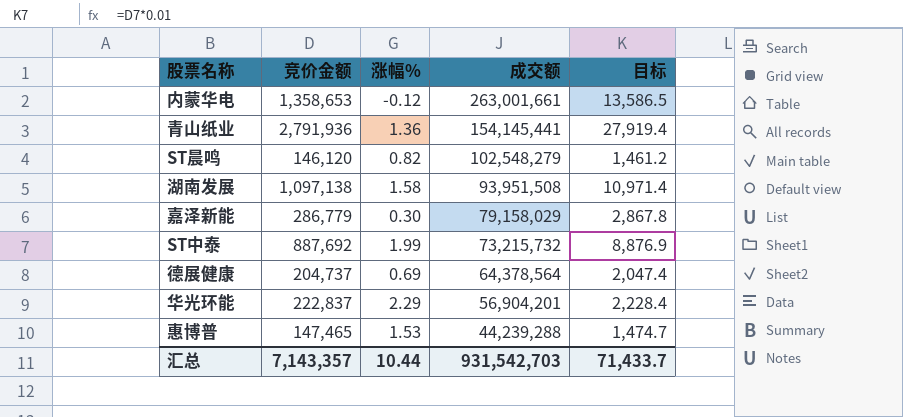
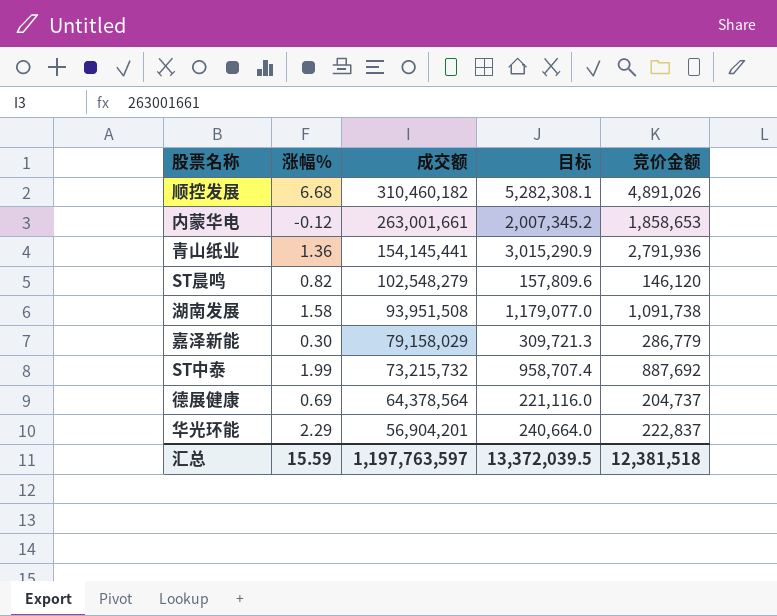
column 目标 | formula: [竞价金额] * 0.01 -> [竞价金额] * 1.08
column 竞价金额 | position: 2 -> 5
row 惠博普: 147,465 | 1.53 | 44,239,288 | 1,474.7 -> none
row 顺控发展: none -> 6.68 | 310,460,182 | 5,282,308.1 | 4,891,026
内蒙华电 | 竞价金额: 1,358,653 -> 1,858,653
湖南发展 | 竞价金额: 1,097,138 -> 1,091,738
汇总 | 涨幅%: 10.44 -> 15.59
汇总 | 成交额: 931,542,703 -> 1,197,763,597
汇总 | 目标: 71,433.7 -> 13,372,039.5
汇总 | 竞价金额: 7,143,357 -> 12,381,518

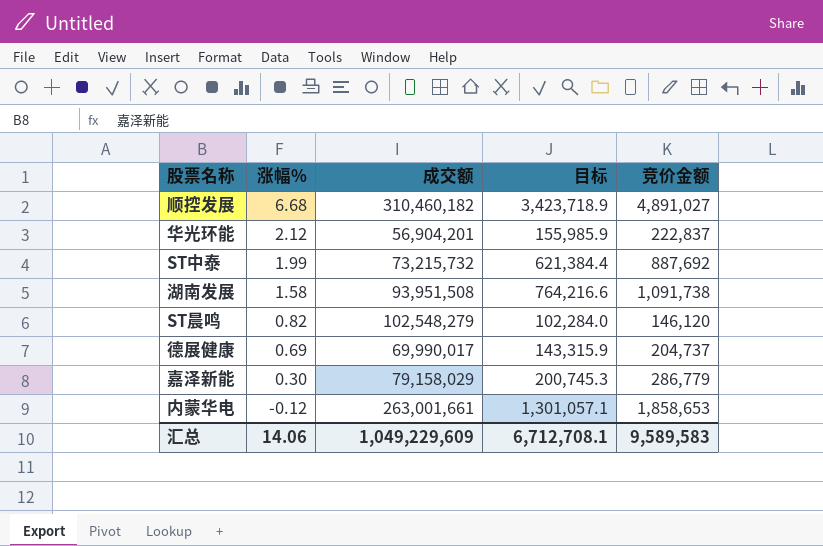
row order: 成交额 descending -> 涨幅% descending
column 目标 | formula: [竞价金额] * 1.08 -> [竞价金额] * 0.7
row 青山纸业: 1.36 | 154,145,441 | 3,015,290.9 | 2,791,936 -> none
顺控发展 | 竞价金额: 4,891,026 -> 4,891,027
华光环能 | 涨幅%: 2.29 -> 2.12
德展健康 | 成交额: 64,378,564 -> 69,990,017
汇总 | 涨幅%: 15.59 -> 14.06
汇总 | 成交额: 1,197,763,597 -> 1,049,229,609
汇总 | 目标: 13,372,039.5 -> 6,712,708.1
汇总 | 竞价金额: 12,381,518 -> 9,589,583

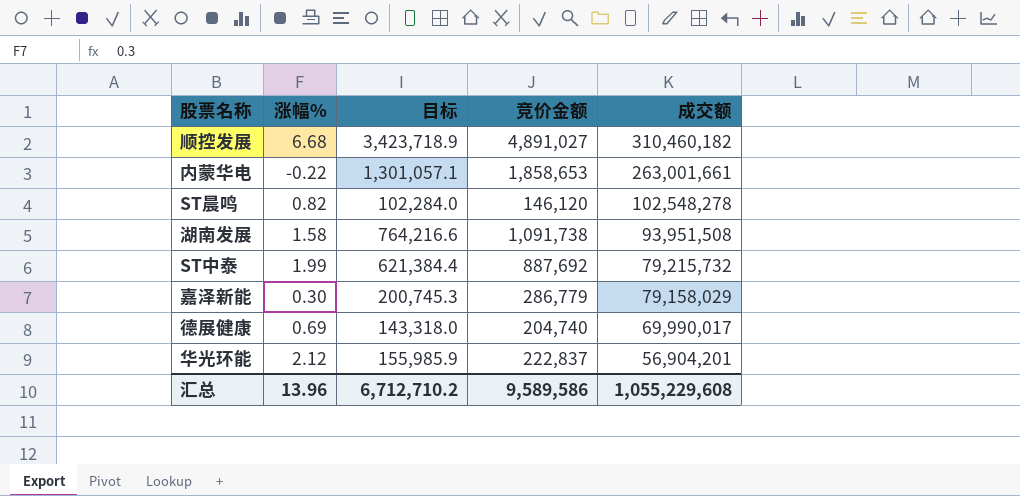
row order: 涨幅% descending -> 成交额 descending
column 成交额 | position: 3 -> 5
内蒙华电 | 涨幅%: -0.12 -> -0.22
ST晨鸣 | 成交额: 102,548,279 -> 102,548,278
ST中泰 | 成交额: 73,215,732 -> 79,215,732
德展健康 | 目标: 143,315.9 -> 143,318.0
德展健康 | 竞价金额: 204,737 -> 204,740
汇总 | 涨幅%: 14.06 -> 13.96
汇总 | 目标: 6,712,708.1 -> 6,712,710.2
汇总 | 竞价金额: 9,589,583 -> 9,589,586
汇总 | 成交额: 1,049,229,609 -> 1,055,229,608

